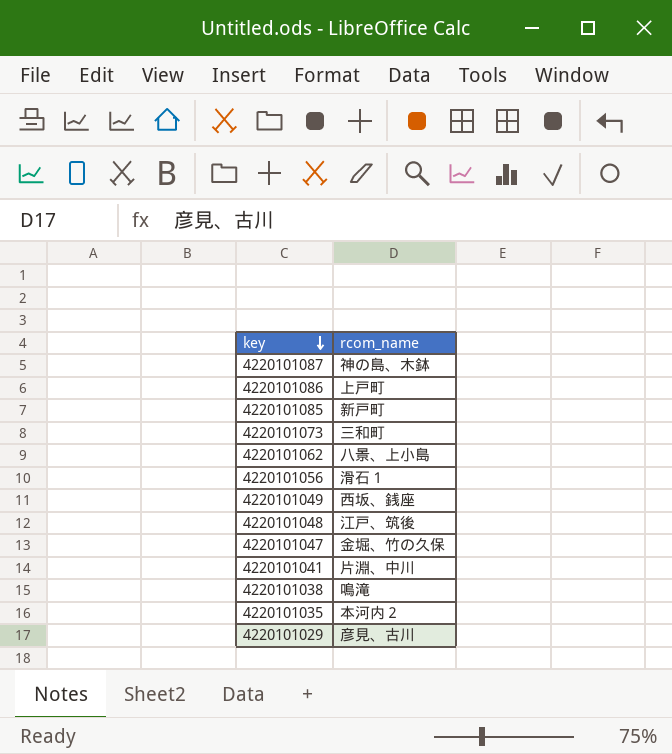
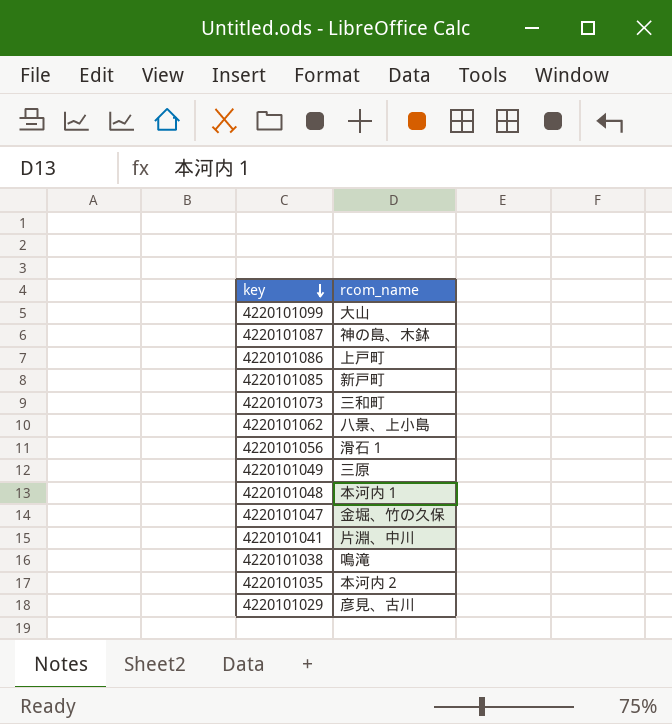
row 4220101099: none -> 大山
4220101049 | rcom_name: 西坂、銭座 -> 三原
4220101048 | rcom_name: 江戸、筑後 -> 本河内１

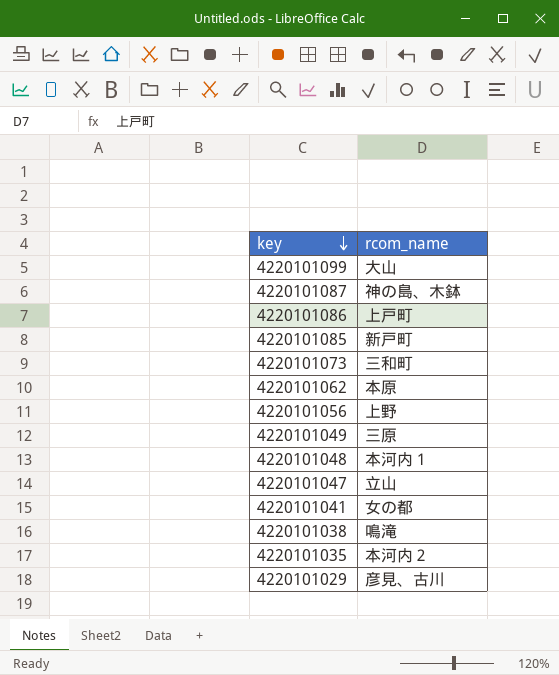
4220101062 | rcom_name: 八景、上小島 -> 本原
4220101056 | rcom_name: 滑石１ -> 上野
4220101047 | rcom_name: 金堀、竹の久保 -> 立山
4220101041 | rcom_name: 片淵、中川 -> 女の都

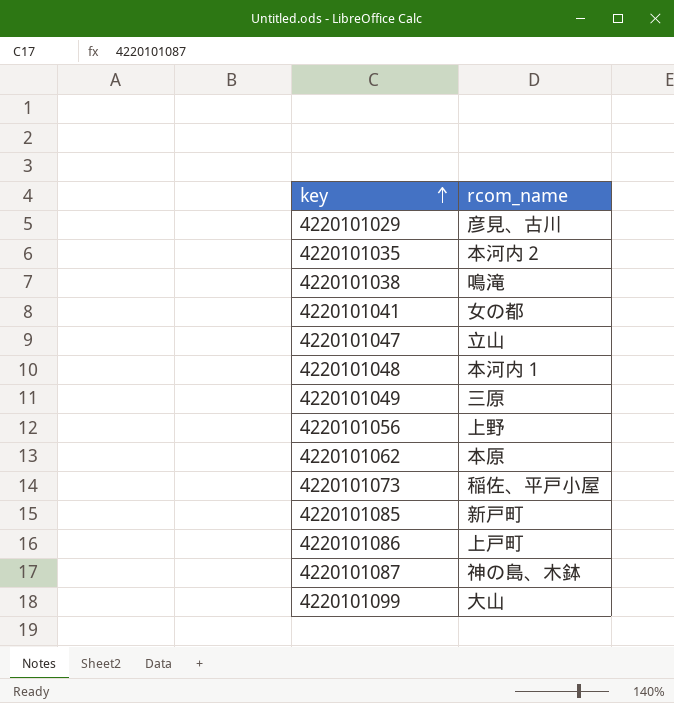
row order: key descending -> key ascending
4220101073 | rcom_name: 三和町 -> 稲佐、平戸小屋

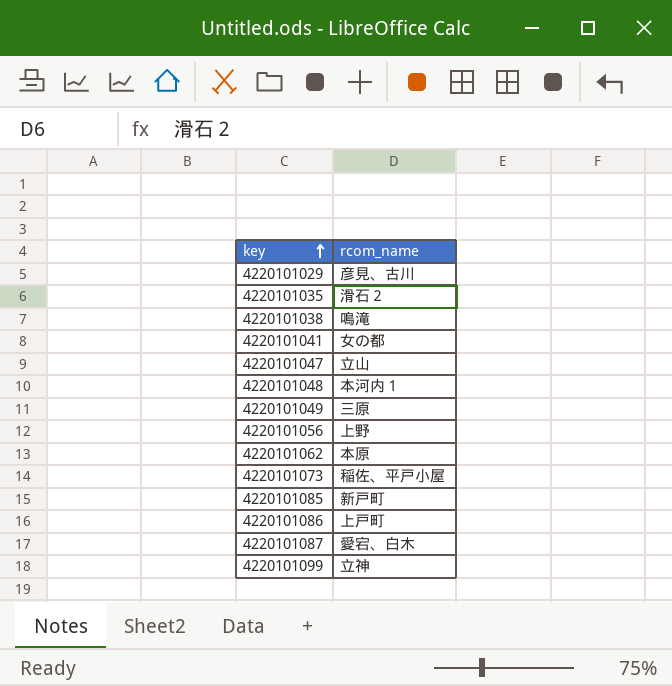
4220101035 | rcom_name: 本河内２ -> 滑石２
4220101087 | rcom_name: 神の島、木鉢 -> 愛宕、白木
4220101099 | rcom_name: 大山 -> 立神

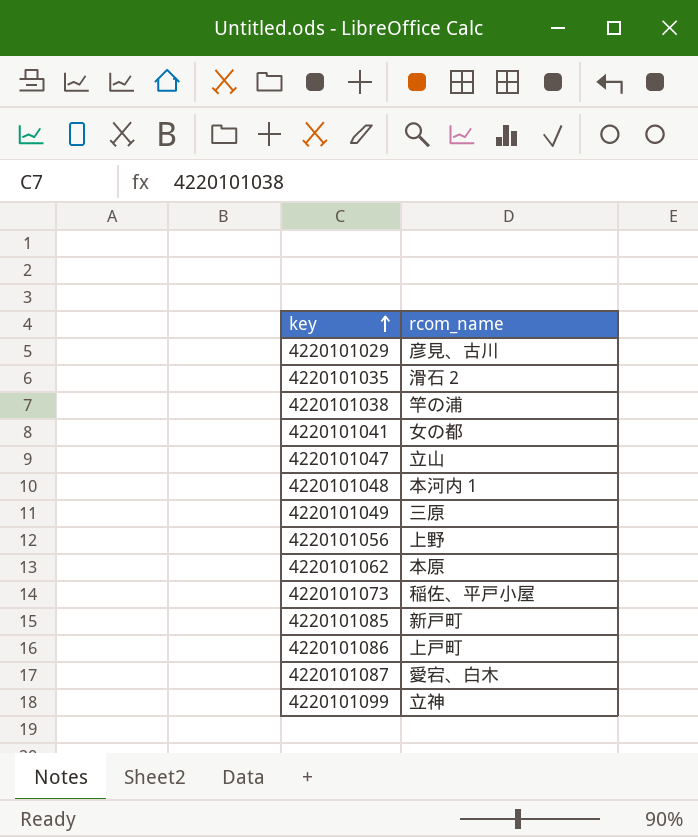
4220101038 | rcom_name: 鳴滝 -> 竿の浦

